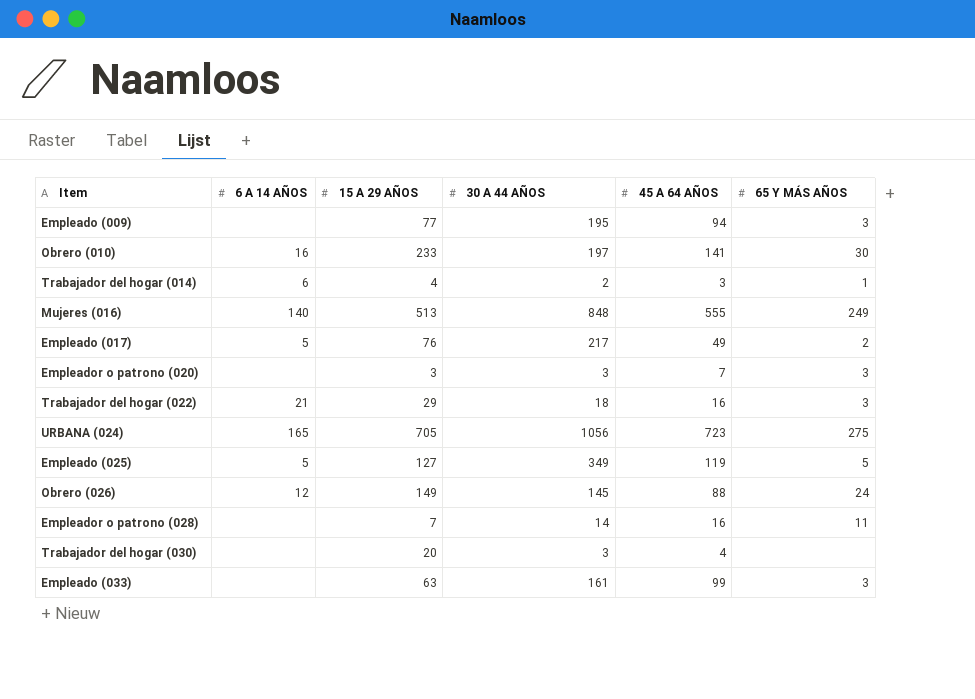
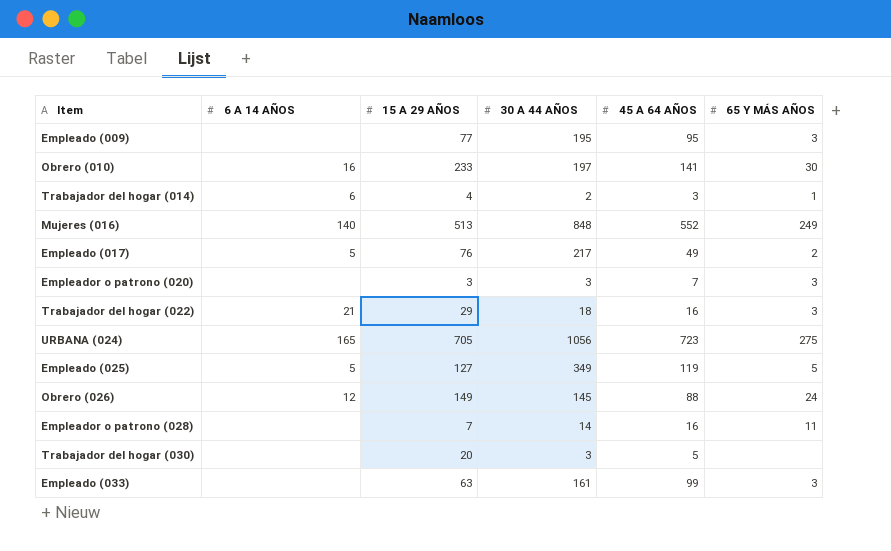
Empleado (009) | 45 A 64 AÑOS: 94 -> 95
Mujeres (016) | 45 A 64 AÑOS: 555 -> 552
Trabajador del hogar (030) | 45 A 64 AÑOS: 4 -> 5

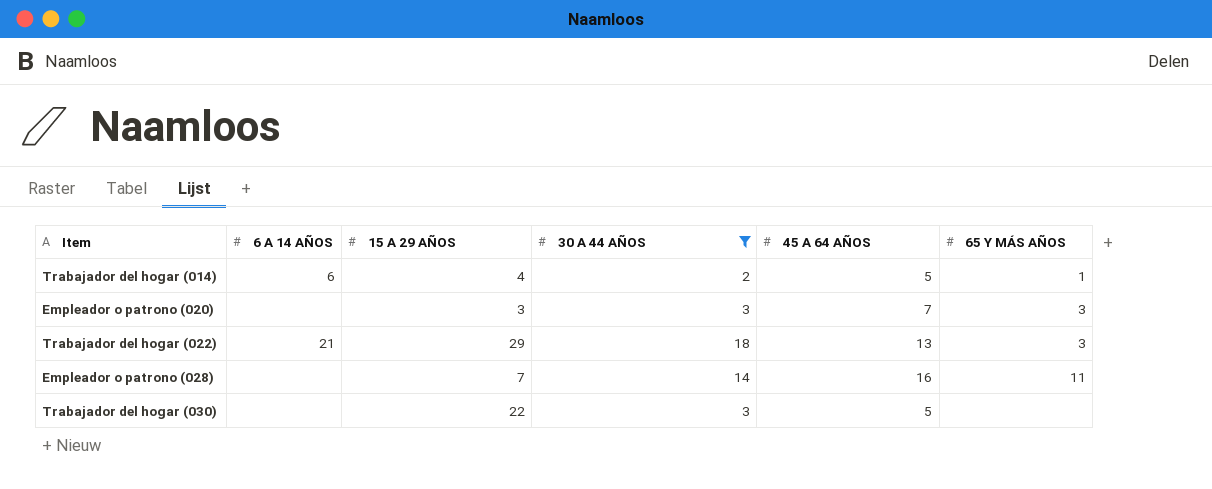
filter: none -> 30 A 44 AÑOS <= 18
Trabajador del hogar (014) | 45 A 64 AÑOS: 3 -> 5
Trabajador del hogar (022) | 45 A 64 AÑOS: 16 -> 13
Trabajador del hogar (030) | 15 A 29 AÑOS: 20 -> 22

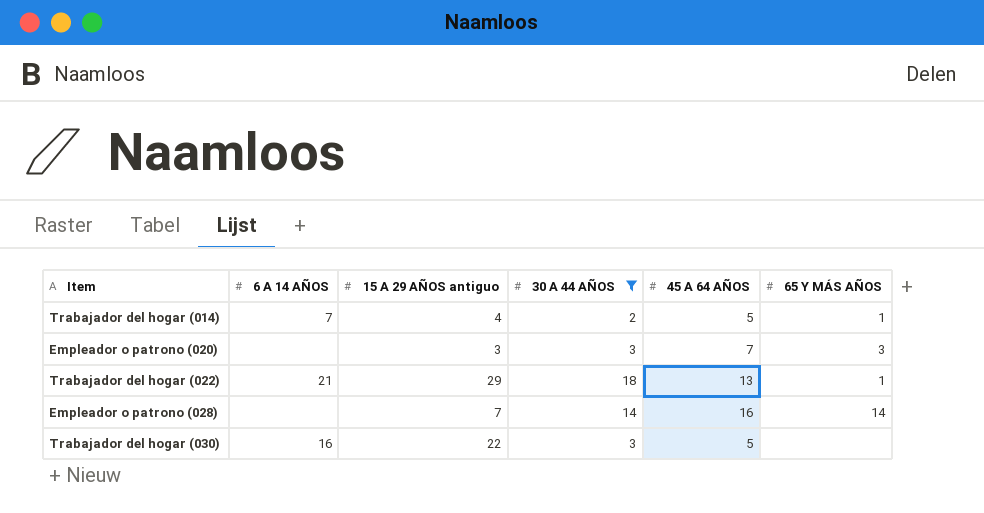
column name: 15 A 29 AÑOS -> 15 A 29 AÑOS antiguo
Trabajador del hogar (014) | 6 A 14 AÑOS: 6 -> 7
Trabajador del hogar (022) | 65 Y MÁS AÑOS: 3 -> 1
Empleador o patrono (028) | 65 Y MÁS AÑOS: 11 -> 14
Trabajador del hogar (030) | 6 A 14 AÑOS: none -> 16

